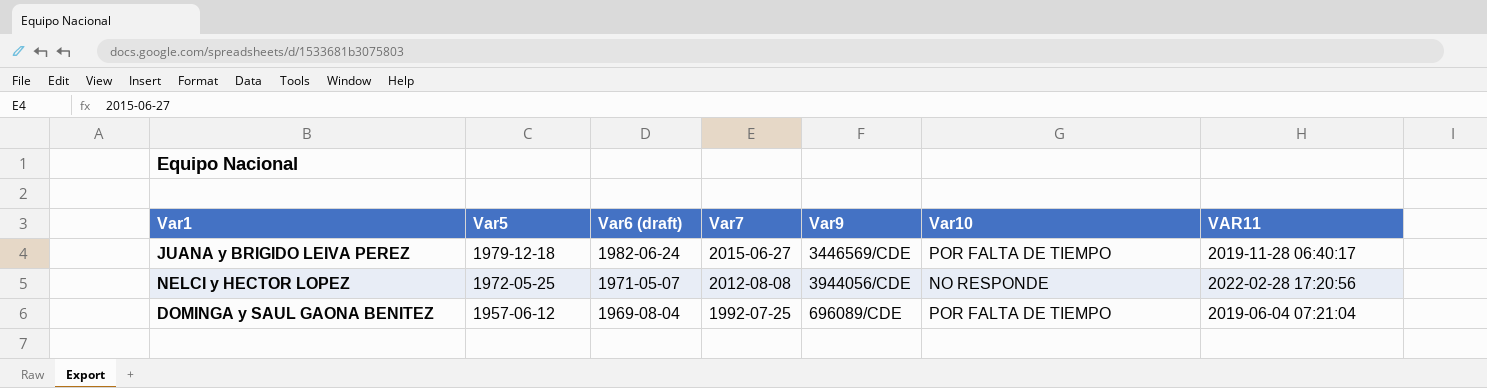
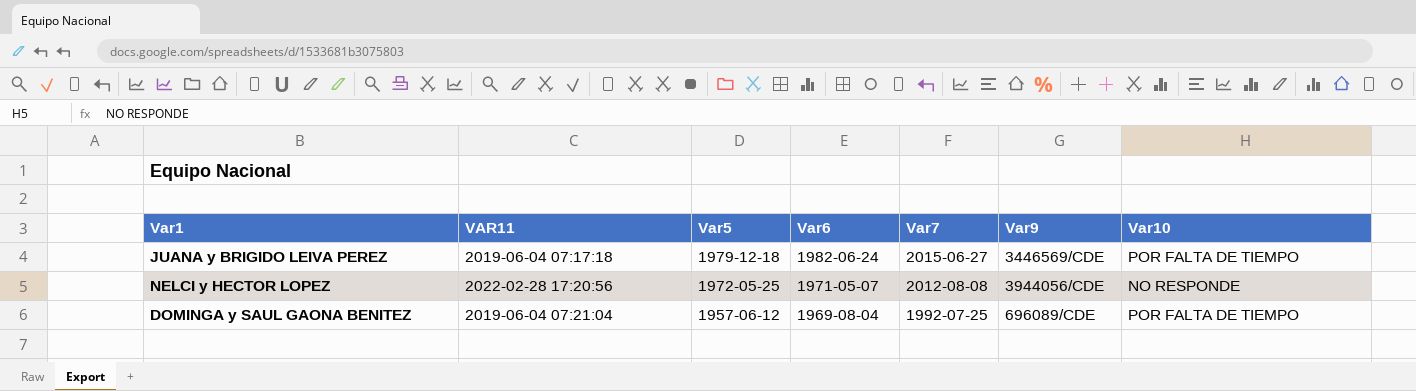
column VAR11 | position: 7 -> 2
column name: Var6 (draft) -> Var6
JUANA y BRIGIDO LEIVA PEREZ | VAR11: 2019-11-28 06:40:17 -> 2019-06-04 07:17:18

